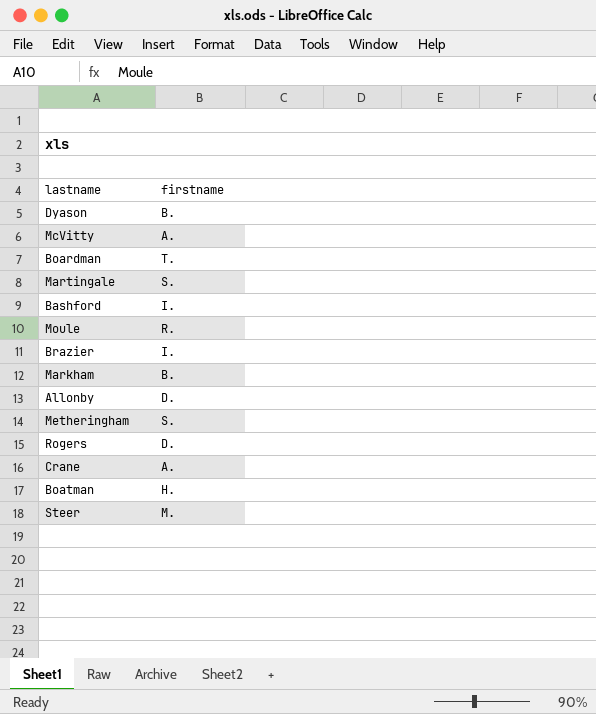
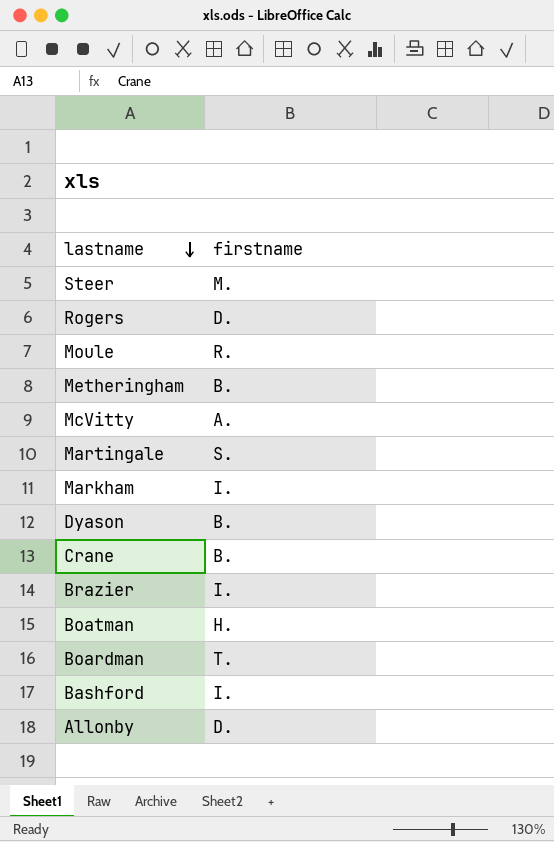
row order: none -> lastname descending
Metheringham | firstname: S. -> B.
Markham | firstname: B. -> I.
Crane | firstname: A. -> B.

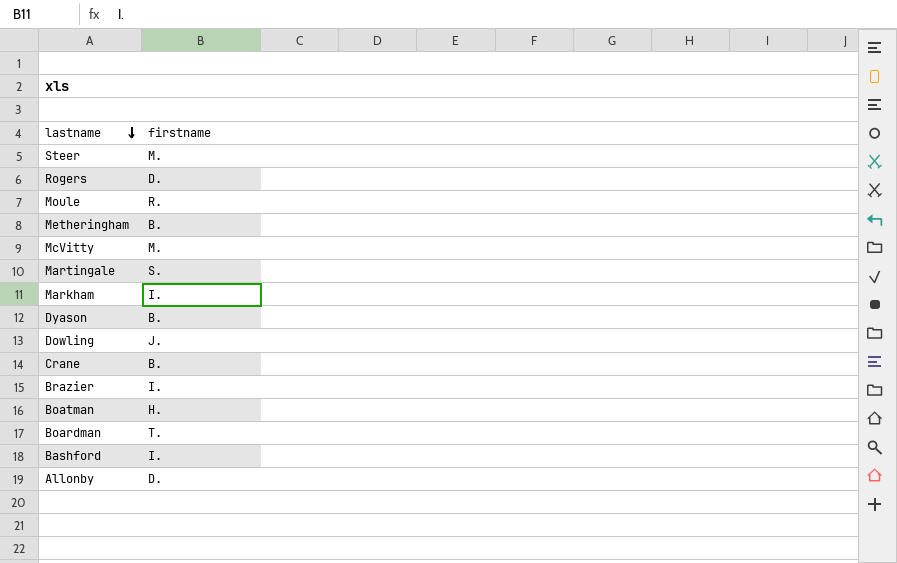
McVitty | firstname: A. -> M.
row Dowling: none -> J.

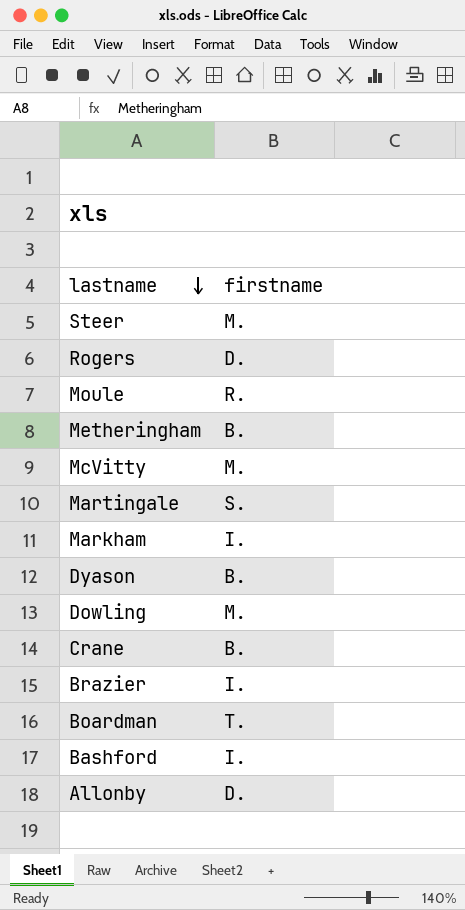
row Boatman: H. -> none
Dowling | firstname: J. -> M.

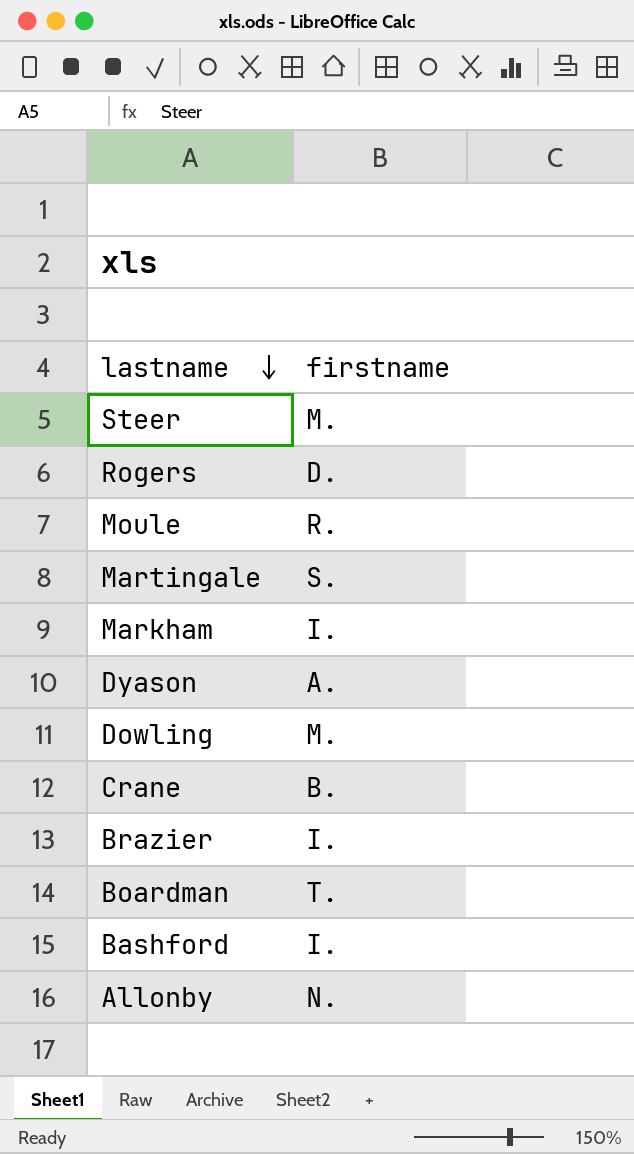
row Metheringham: B. -> none
row McVitty: M. -> none
Dyason | firstname: B. -> A.
Allonby | firstname: D. -> N.

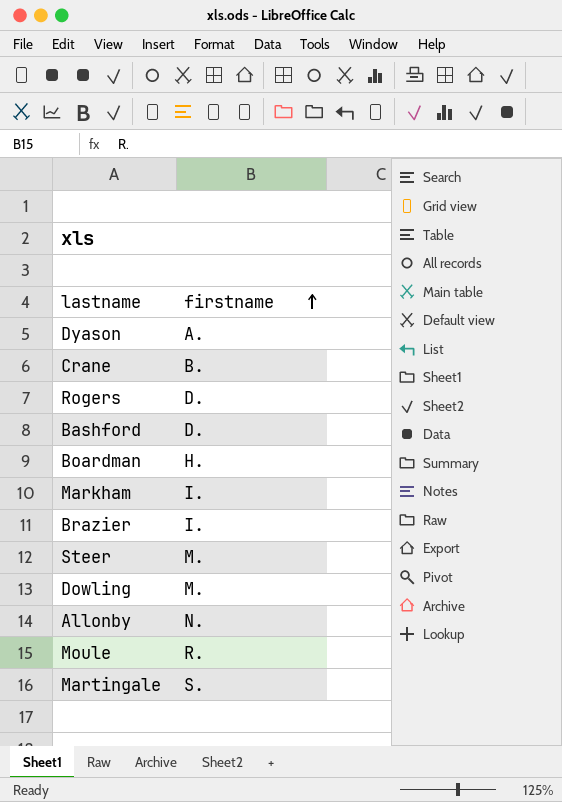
row order: lastname descending -> firstname ascending
Bashford | firstname: I. -> D.
Boardman | firstname: T. -> H.

